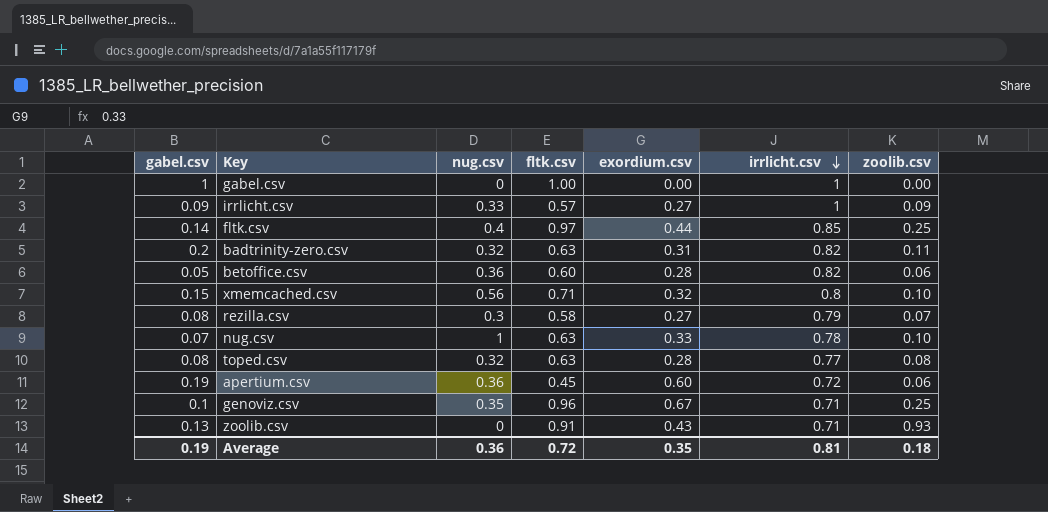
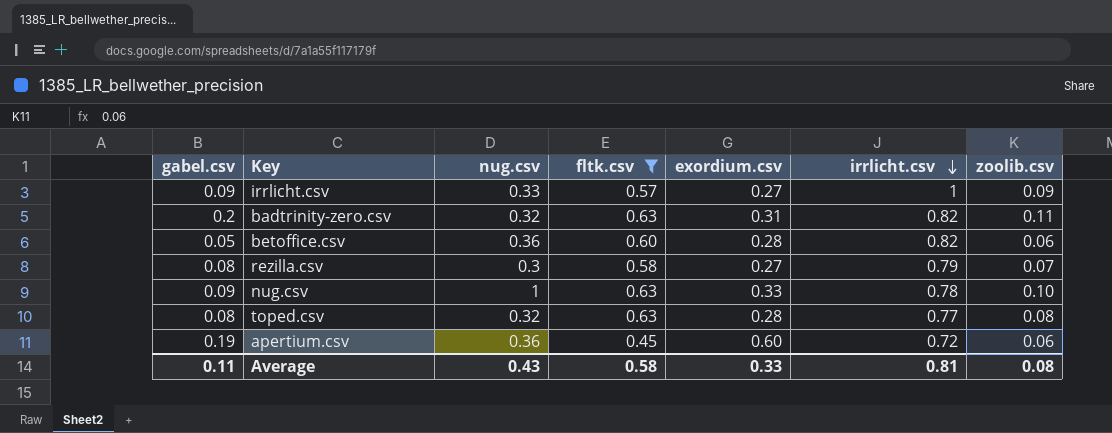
filter: none -> fltk.csv <= 0.63
nug.csv | gabel.csv: 0.07 -> 0.09
Average | gabel.csv: 0.19 -> 0.11
Average | nug.csv: 0.36 -> 0.43
Average | fltk.csv: 0.72 -> 0.58
Average | exordium.csv: 0.35 -> 0.33
Average | zoolib.csv: 0.18 -> 0.08

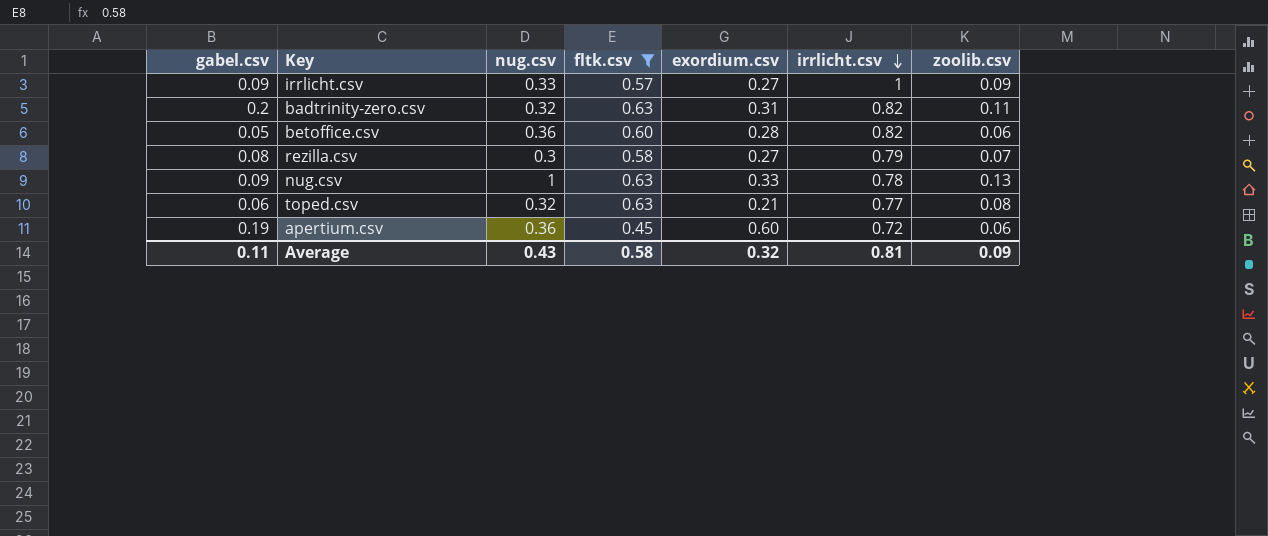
nug.csv | zoolib.csv: 0.10 -> 0.13
toped.csv | gabel.csv: 0.08 -> 0.06
toped.csv | exordium.csv: 0.28 -> 0.21
Average | exordium.csv: 0.33 -> 0.32
Average | zoolib.csv: 0.08 -> 0.09

